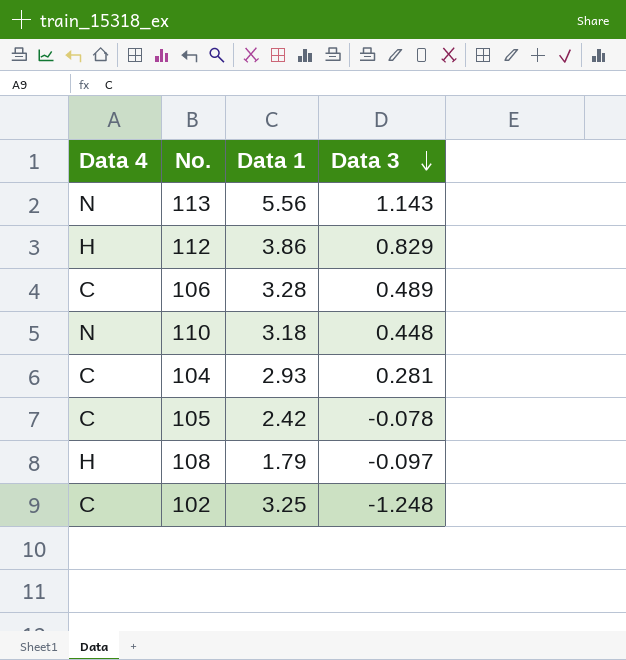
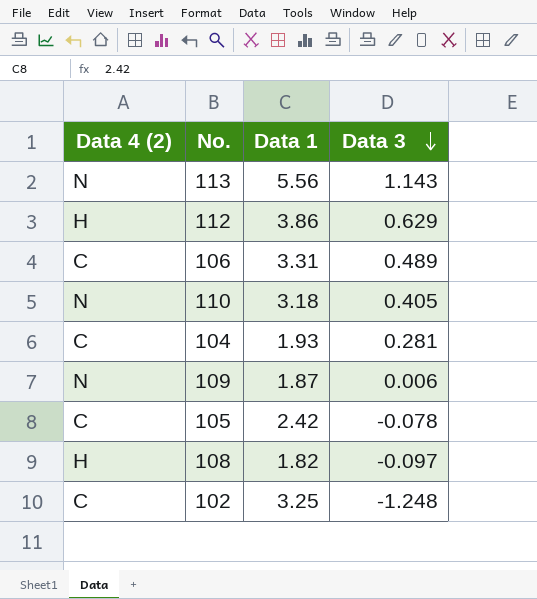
column name: Data 4 -> Data 4 (2)
112 | Data 3: 0.829 -> 0.629
106 | Data 1: 3.28 -> 3.31
110 | Data 3: 0.448 -> 0.405
104 | Data 1: 2.93 -> 1.93
row 109: none -> N | 1.87 | 0.006
108 | Data 1: 1.79 -> 1.82

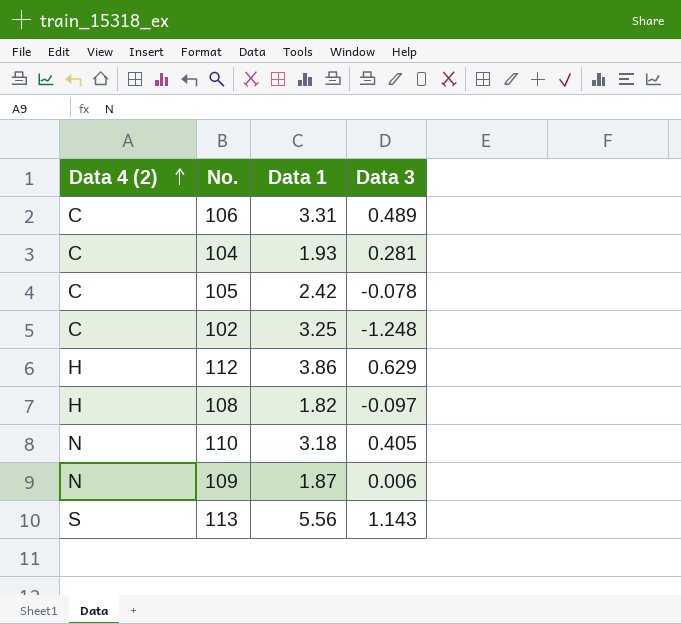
row order: Data 3 descending -> Data 4 (2) ascending
113 | Data 4 (2): N -> S

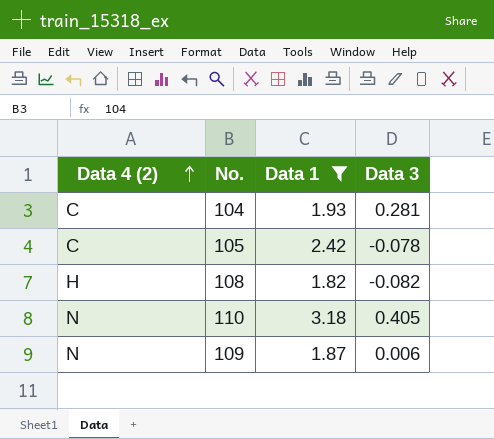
filter: none -> Data 1 <= 3.18
108 | Data 3: -0.097 -> -0.082

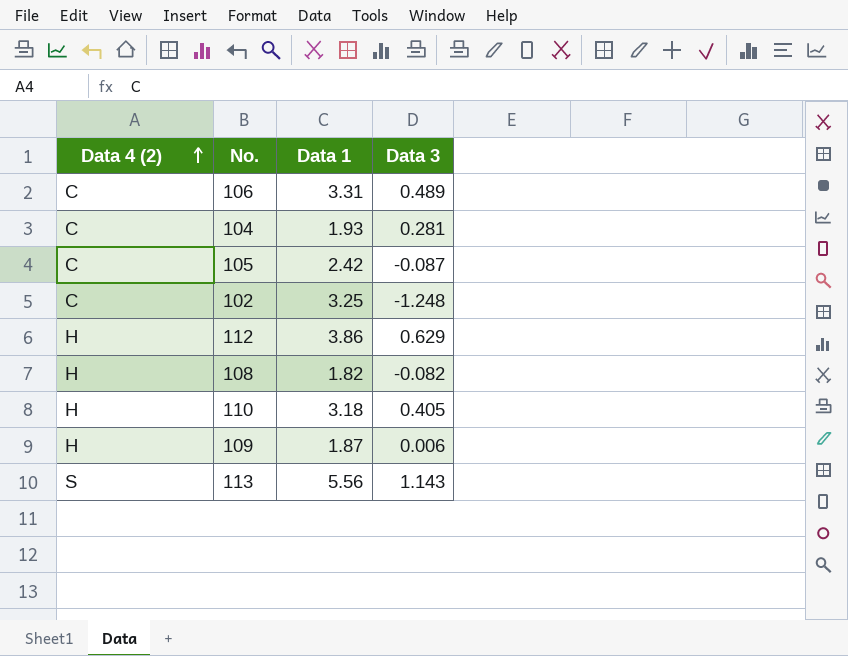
filter: Data 1 <= 3.18 -> none
105 | Data 3: -0.078 -> -0.087
110 | Data 4 (2): N -> H
109 | Data 4 (2): N -> H

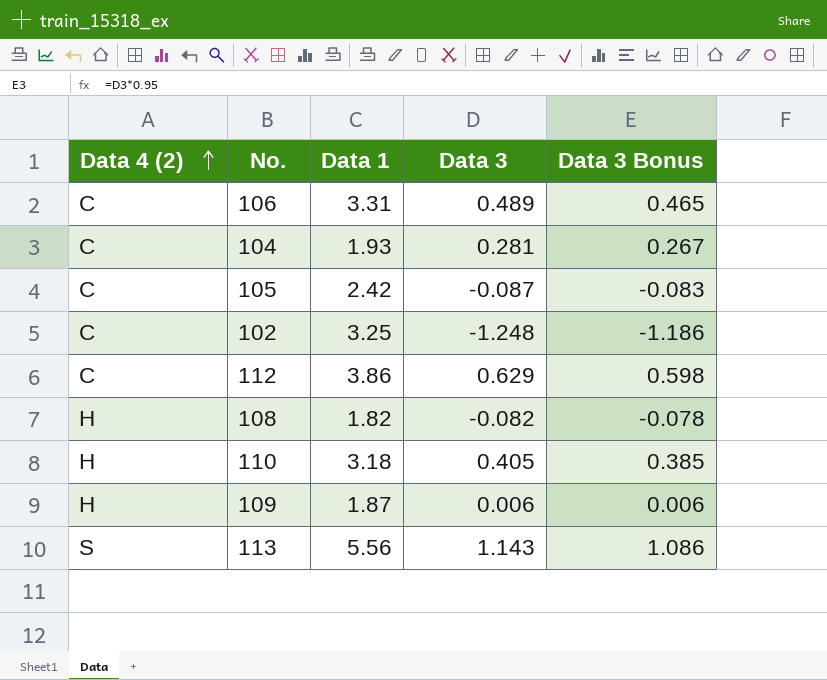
column Data 3 Bonus | formula: none -> [Data 3] * 0.95
112 | Data 4 (2): H -> C

